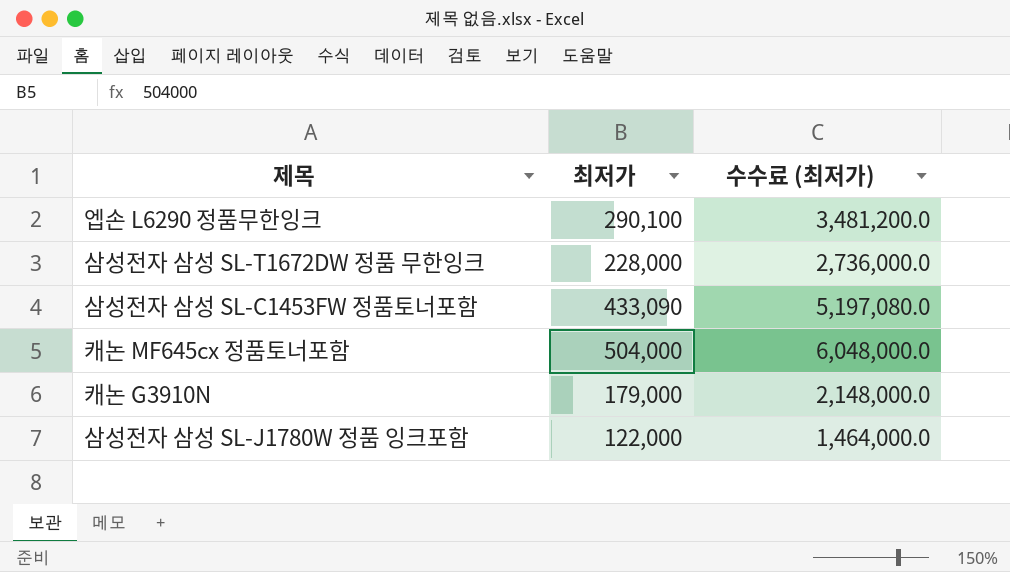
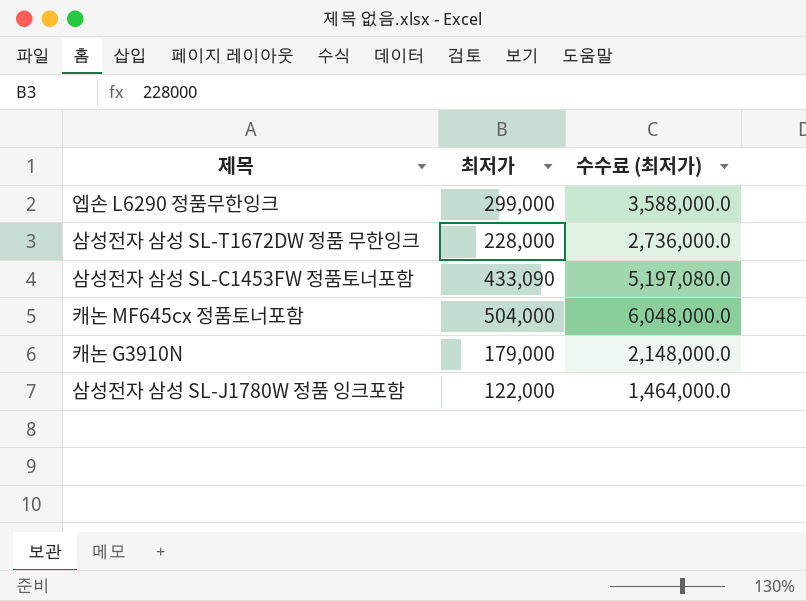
엡손 L6290 정품무한잉크 | 최저가: 290,100 -> 299,000
엡손 L6290 정품무한잉크 | 수수료 (최저가): 3,481,200.0 -> 3,588,000.0

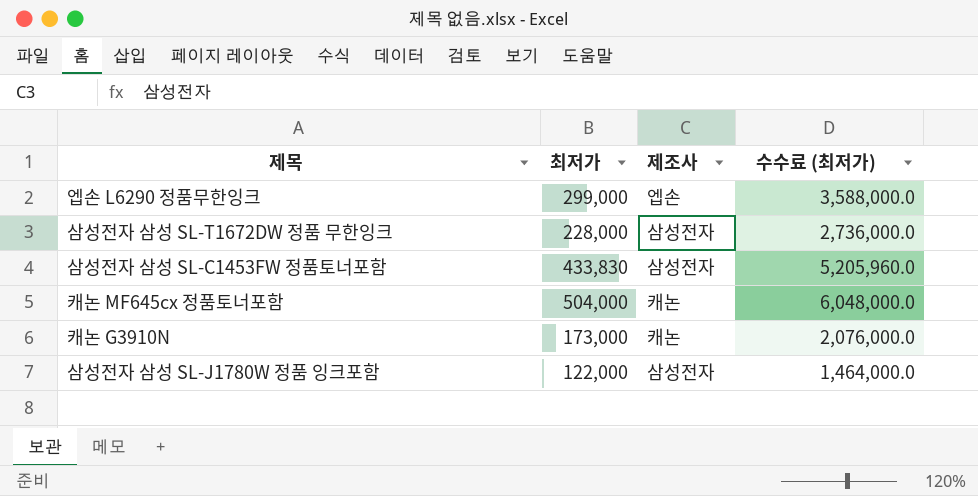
column 제조사 | position: none -> 3
삼성전자 삼성 SL-C1453FW 정품토너포함 | 최저가: 433,090 -> 433,830
삼성전자 삼성 SL-C1453FW 정품토너포함 | 수수료 (최저가): 5,197,080.0 -> 5,205,960.0
캐논 G3910N | 최저가: 179,000 -> 173,000
캐논 G3910N | 수수료 (최저가): 2,148,000.0 -> 2,076,000.0

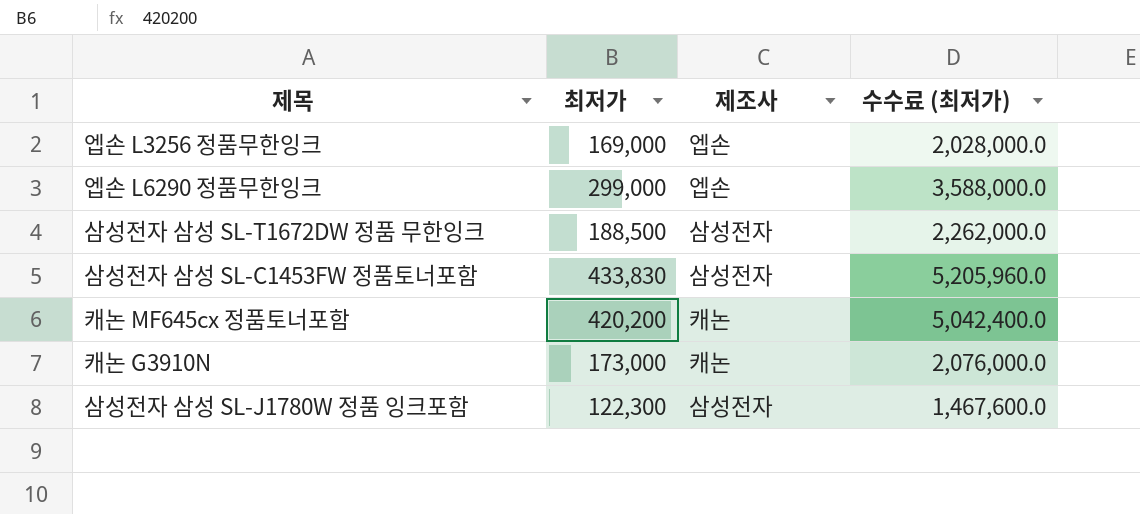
row 엡손 L3256 정품무한잉크: none -> 169,000 | 엡손 | 2,028,000.0
삼성전자 삼성 SL-T1672DW 정품 무한잉크 | 최저가: 228,000 -> 188,500
삼성전자 삼성 SL-T1672DW 정품 무한잉크 | 수수료 (최저가): 2,736,000.0 -> 2,262,000.0
캐논 MF645cx 정품토너포함 | 최저가: 504,000 -> 420,200
캐논 MF645cx 정품토너포함 | 수수료 (최저가): 6,048,000.0 -> 5,042,400.0
삼성전자 삼성 SL-J1780W 정품 잉크포함 | 최저가: 122,000 -> 122,300
삼성전자 삼성 SL-J1780W 정품 잉크포함 | 수수료 (최저가): 1,464,000.0 -> 1,467,600.0

